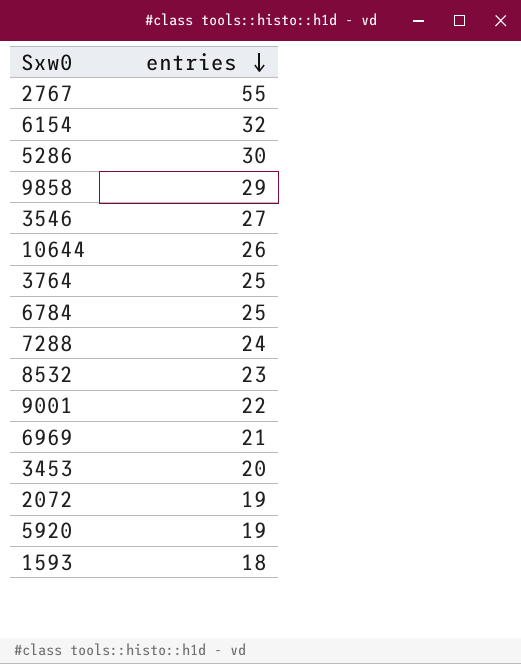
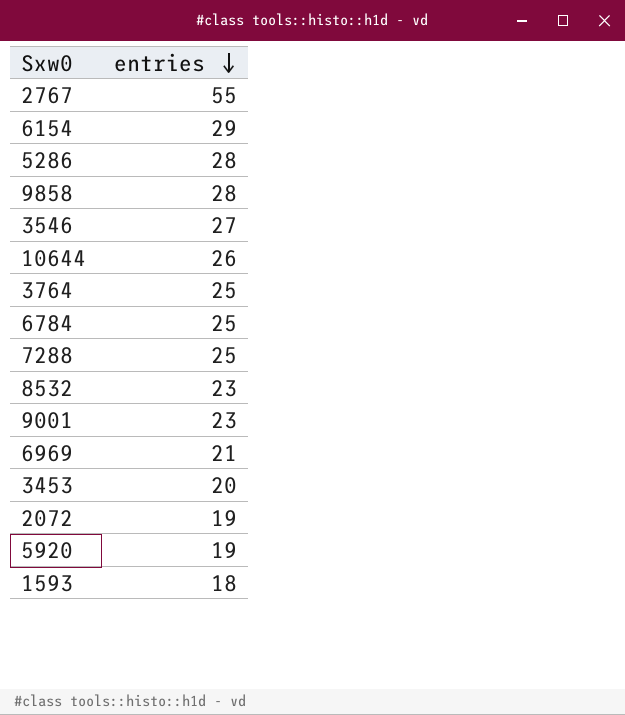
6154 | entries: 32 -> 29
5286 | entries: 30 -> 28
9858 | entries: 29 -> 28
7288 | entries: 24 -> 25
9001 | entries: 22 -> 23

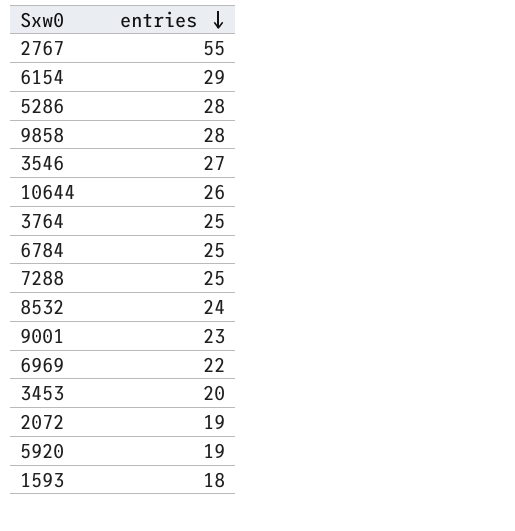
8532 | entries: 23 -> 24
6969 | entries: 21 -> 22

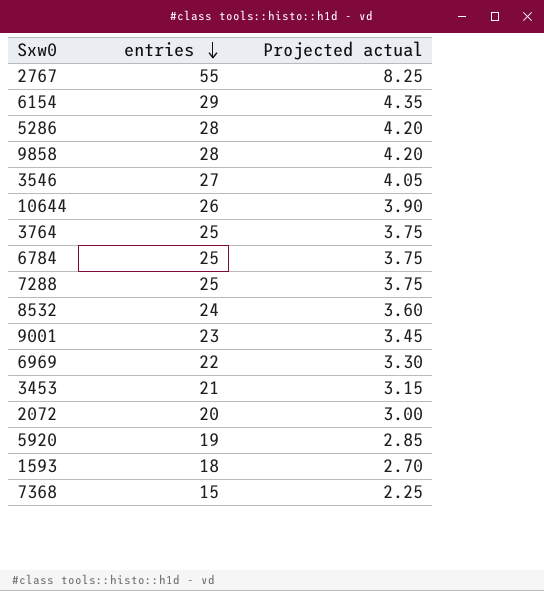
column Projected actual | formula: none -> [entries] * 0.15
3453 | entries: 20 -> 21
2072 | entries: 19 -> 20
row 7368: none -> 15 | 2.25

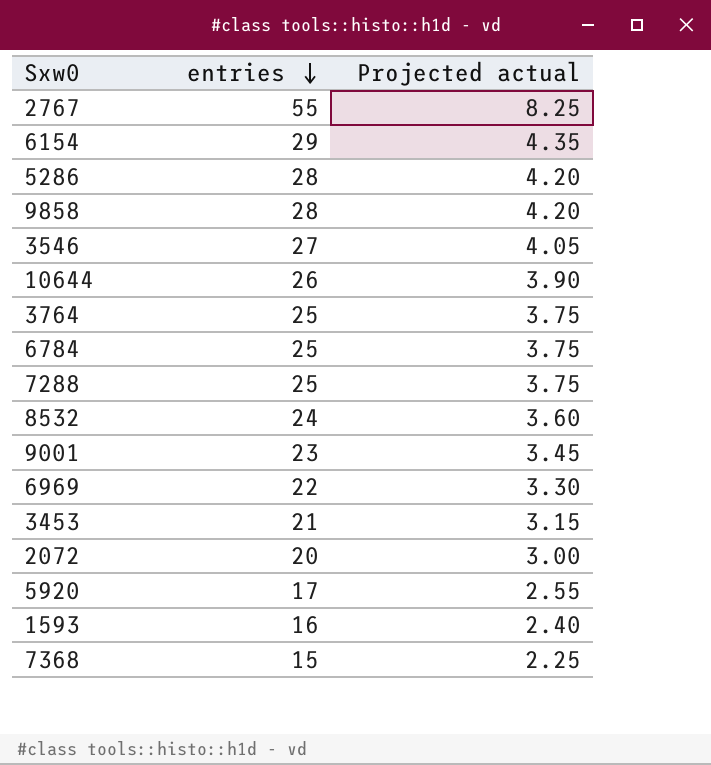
5920 | entries: 19 -> 17
5920 | Projected actual: 2.85 -> 2.55
1593 | entries: 18 -> 16
1593 | Projected actual: 2.70 -> 2.40

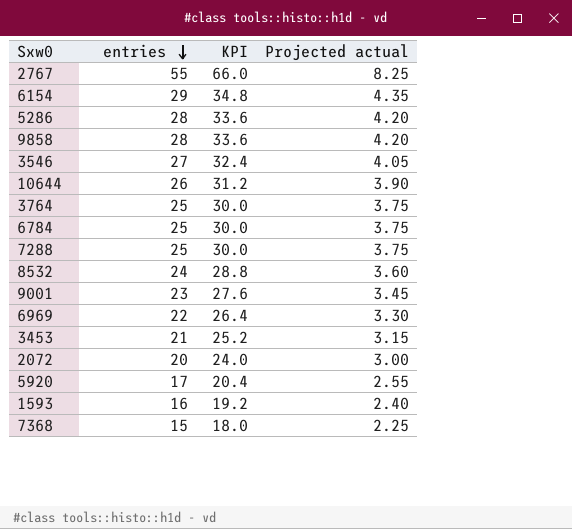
column KPI | formula: none -> [entries] * 1.2

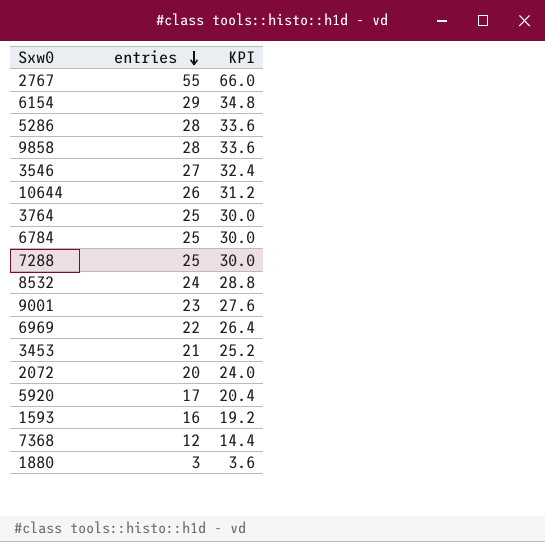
column Projected actual | formula: [entries] * 0.15 -> none
7368 | entries: 15 -> 12
7368 | KPI: 18.0 -> 14.4
row 1880: none -> 3 | 3.6

